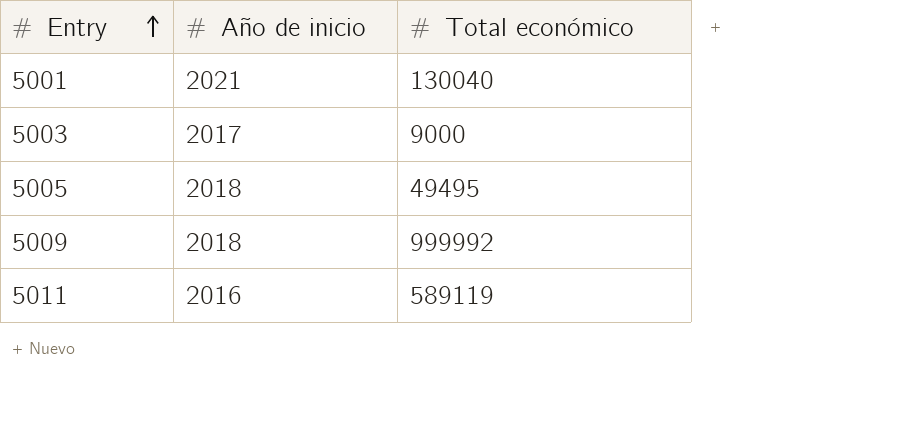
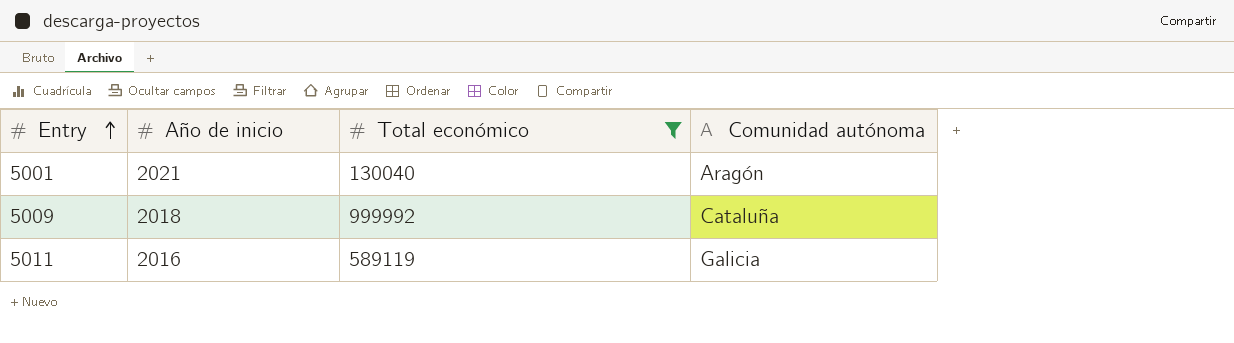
filter: none -> Total económico >= 130040
column Comunidad autónoma | position: none -> 4

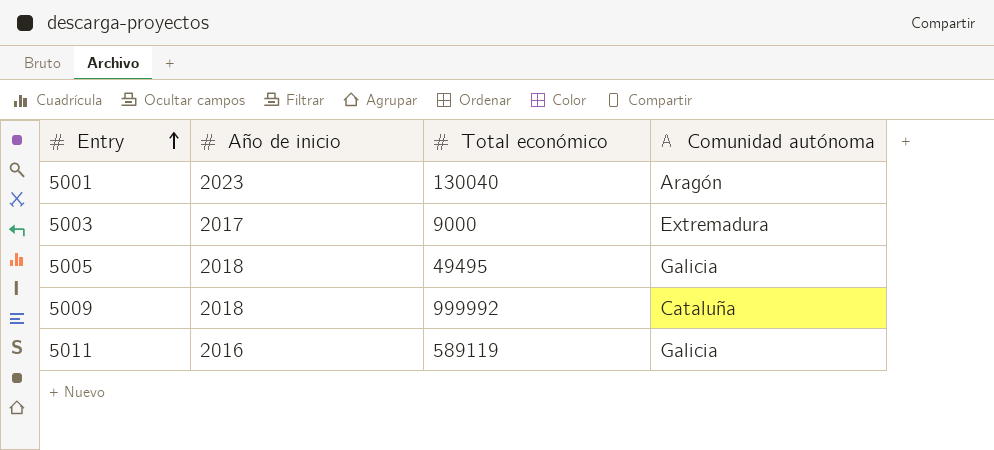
filter: Total económico >= 130040 -> none
5001 | Año de inicio: 2021 -> 2023

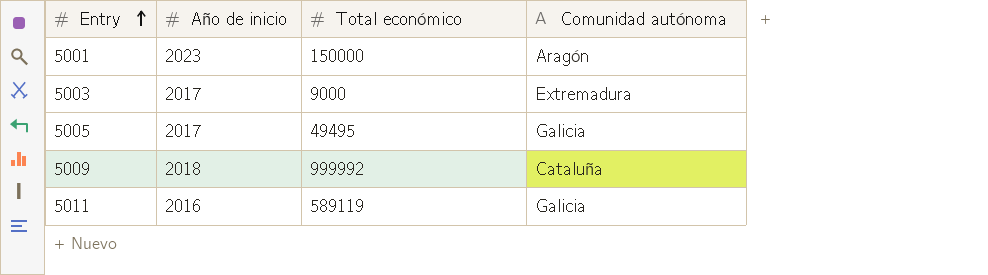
5001 | Total económico: 130040 -> 150000
5005 | Año de inicio: 2018 -> 2017

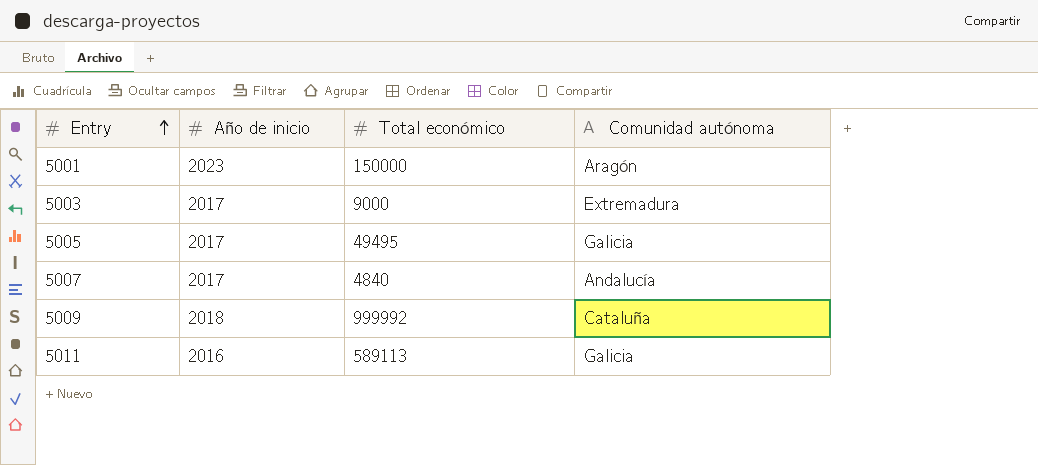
row 5007: none -> 2017 | 4840 | Andalucía
5011 | Total económico: 589119 -> 589113

